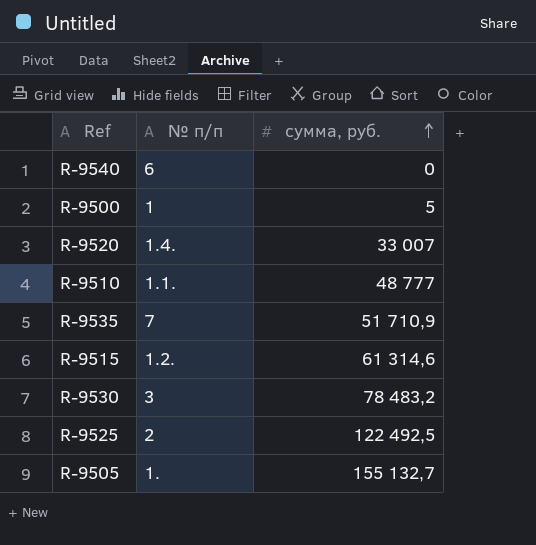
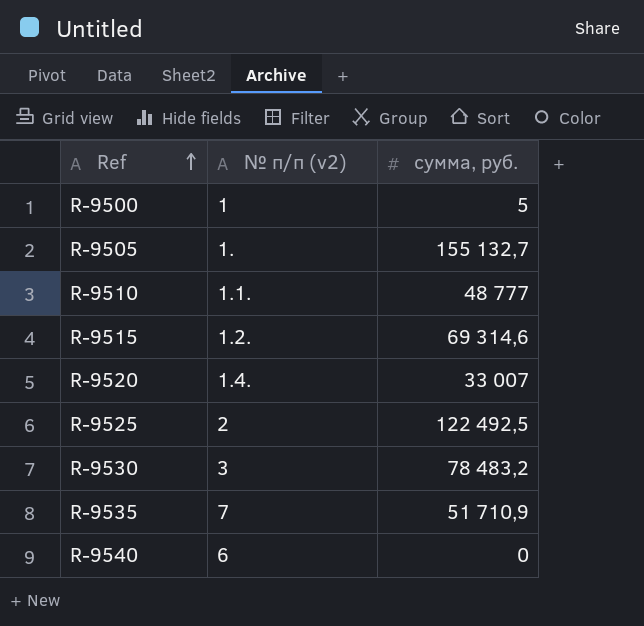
row order: сумма, руб. ascending -> Ref ascending
column name: № п/п -> № п/п (v2)
R-9515 | сумма, руб.: 61 314,6 -> 69 314,6

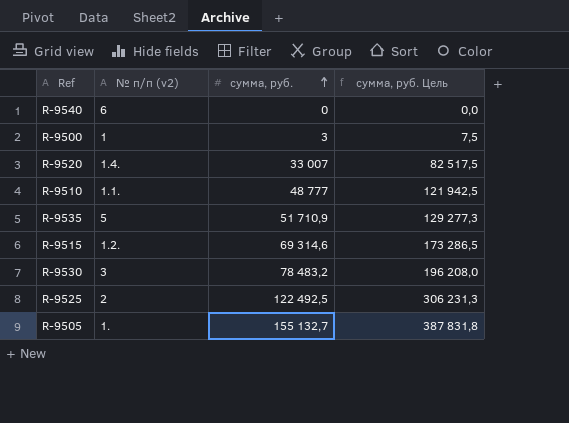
row order: Ref ascending -> сумма, руб. ascending
column сумма, руб. Цель | formula: none -> [сумма, руб.] * 2,5
R-9500 | сумма, руб.: 5 -> 3
R-9535 | № п/п (v2): 7 -> 5

